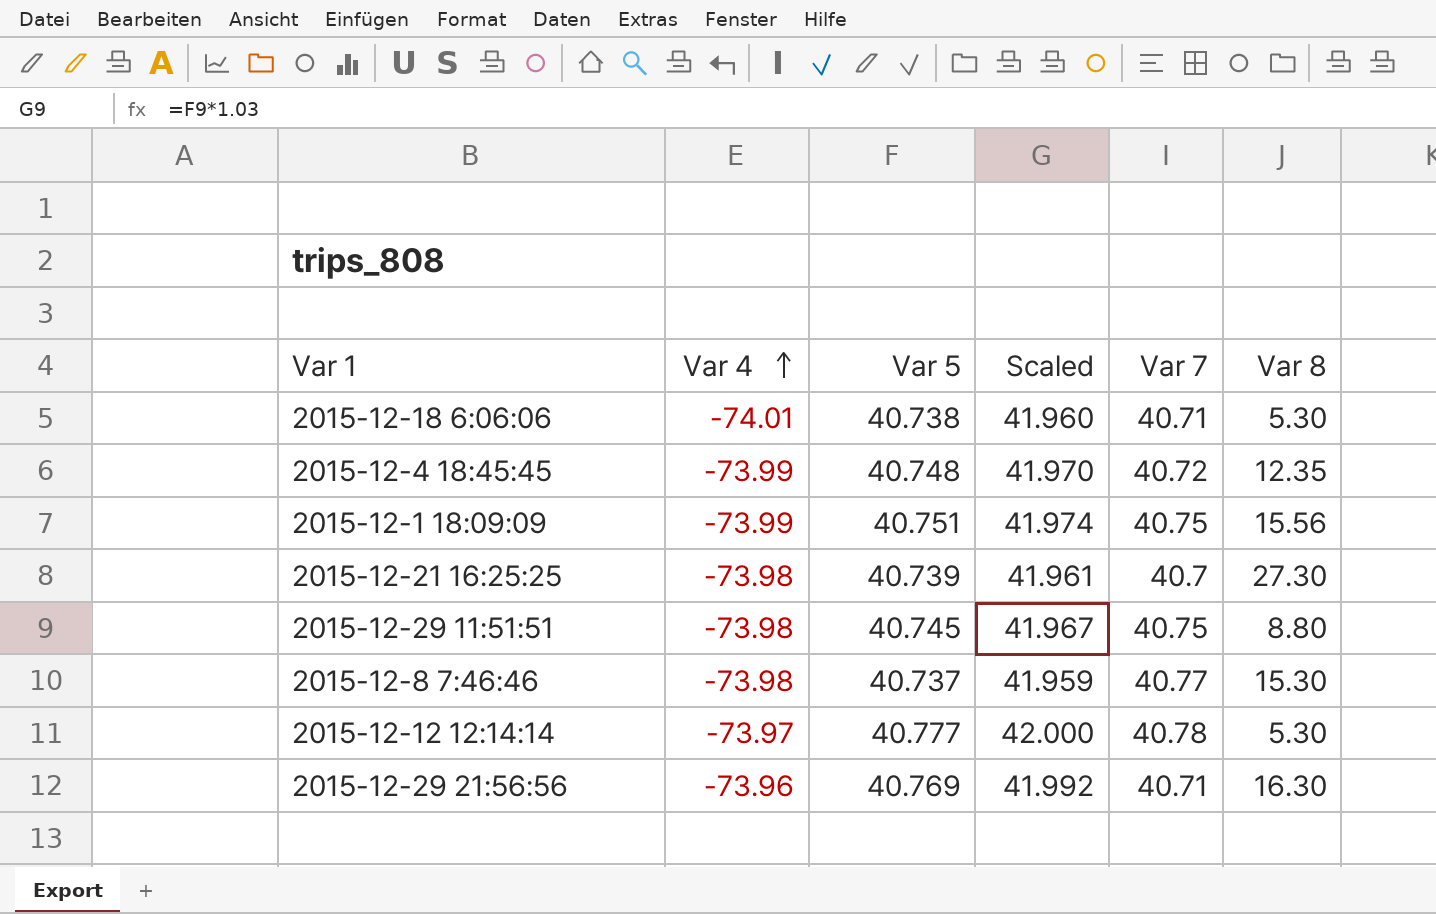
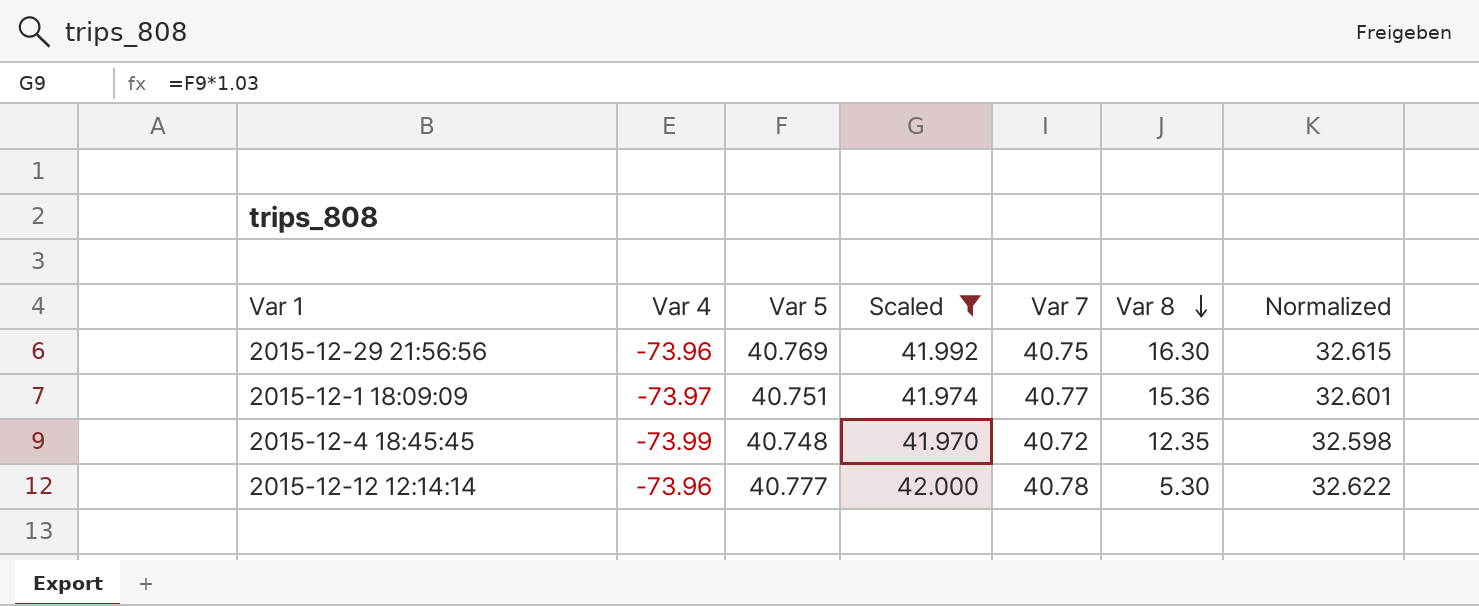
filter: none -> Scaled >= 41.970
row order: Var 4 ascending -> Var 8 descending
column Normalized | formula: none -> [Var 5] * 0.8
2015-12-29 21:56:56 | Var 7: 40.71 -> 40.75
2015-12-1 18:09:09 | Var 4: -73.99 -> -73.97
2015-12-1 18:09:09 | Var 7: 40.75 -> 40.77
2015-12-1 18:09:09 | Var 8: 15.56 -> 15.36
2015-12-12 12:14:14 | Var 4: -73.97 -> -73.96

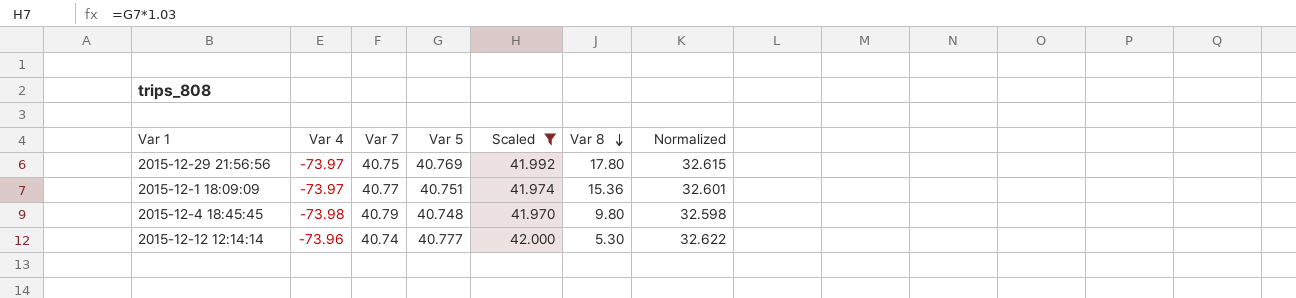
column Var 7 | position: 5 -> 3
2015-12-29 21:56:56 | Var 4: -73.96 -> -73.97
2015-12-29 21:56:56 | Var 8: 16.30 -> 17.80
2015-12-4 18:45:45 | Var 4: -73.99 -> -73.98
2015-12-4 18:45:45 | Var 7: 40.72 -> 40.79
2015-12-4 18:45:45 | Var 8: 12.35 -> 9.80
2015-12-12 12:14:14 | Var 7: 40.78 -> 40.74

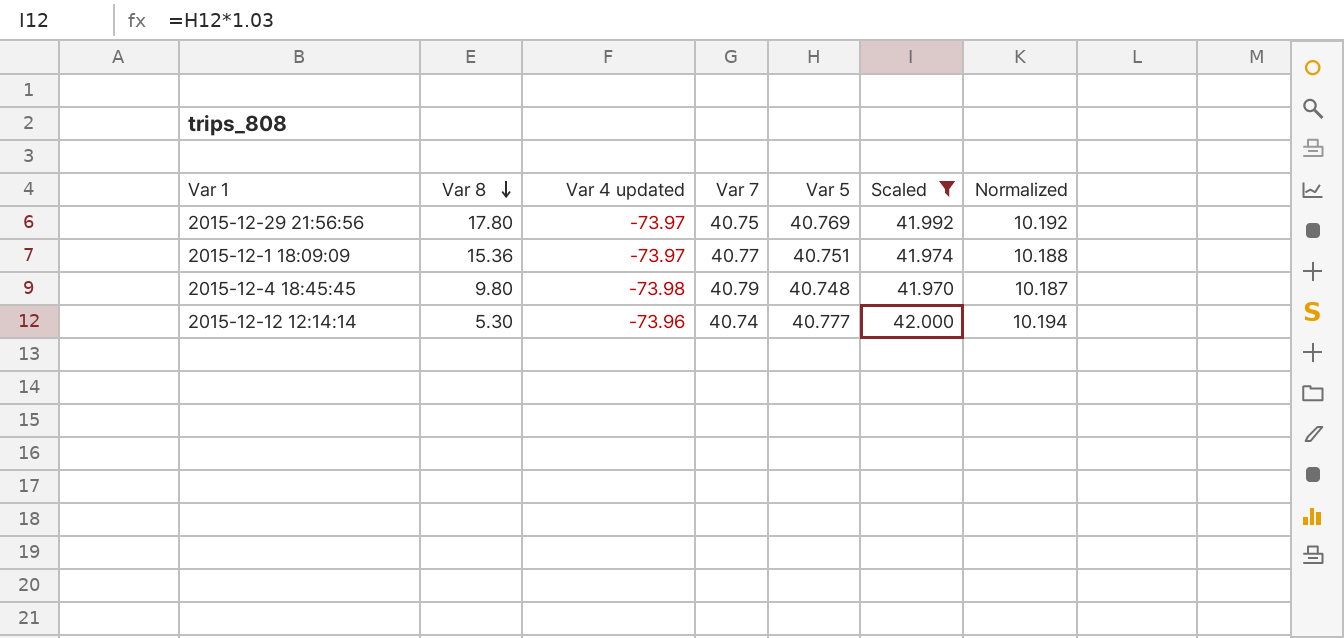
column Var 8 | position: 6 -> 2
column name: Var 4 -> Var 4 updated
column Normalized | formula: [Var 5] * 0.8 -> [Var 5] * 0.25

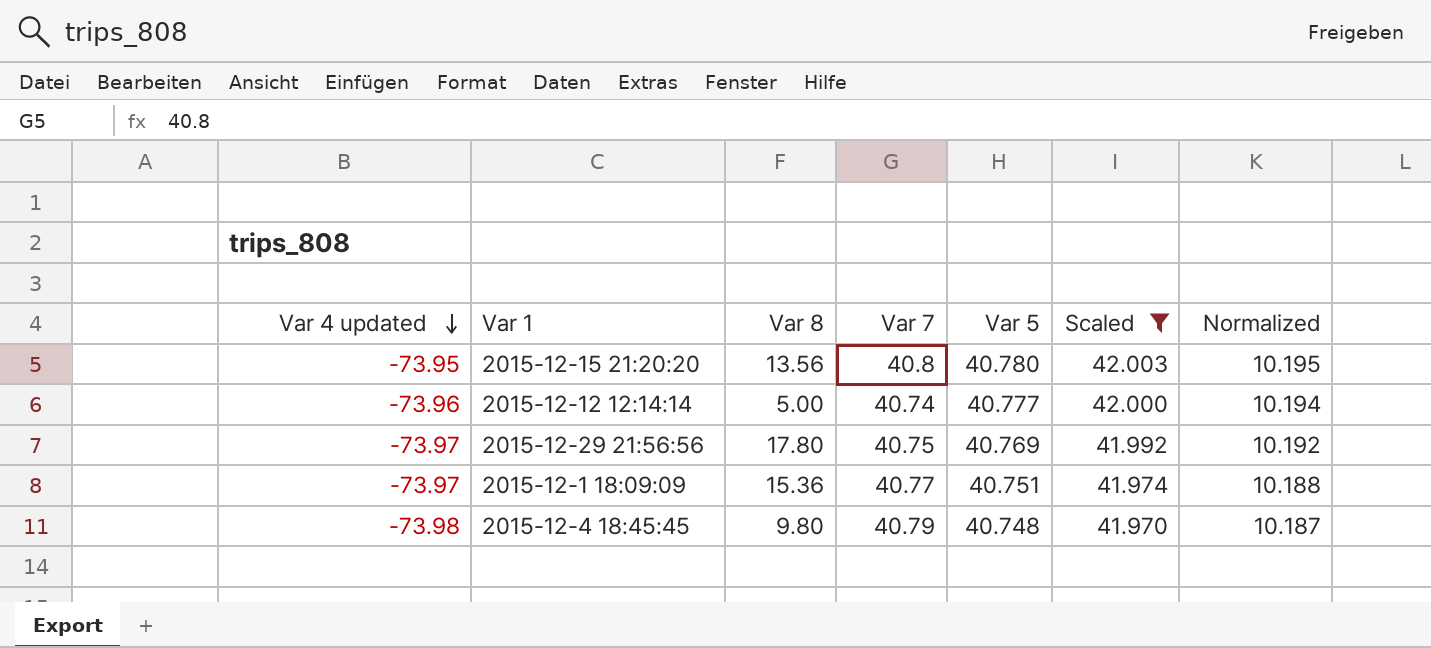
row order: Var 8 descending -> Var 4 updated descending
column Var 4 updated | position: 3 -> 1
row 2015-12-15 21:20:20: none -> -73.95 | 13.56 | 40.8 | 40.780 | 42.003 | 10.195
2015-12-12 12:14:14 | Var 8: 5.30 -> 5.00

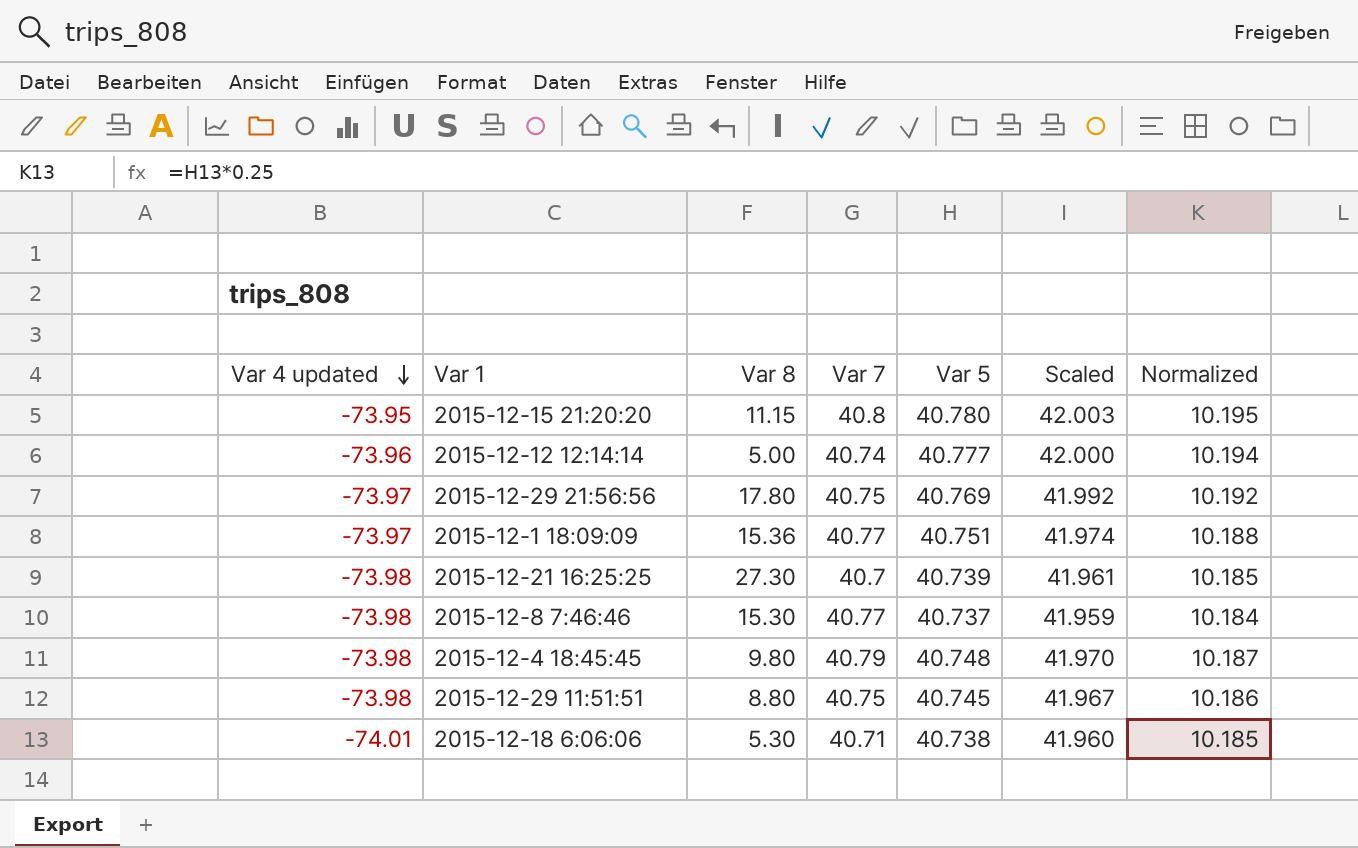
filter: Scaled >= 41.970 -> none
2015-12-15 21:20:20 | Var 8: 13.56 -> 11.15

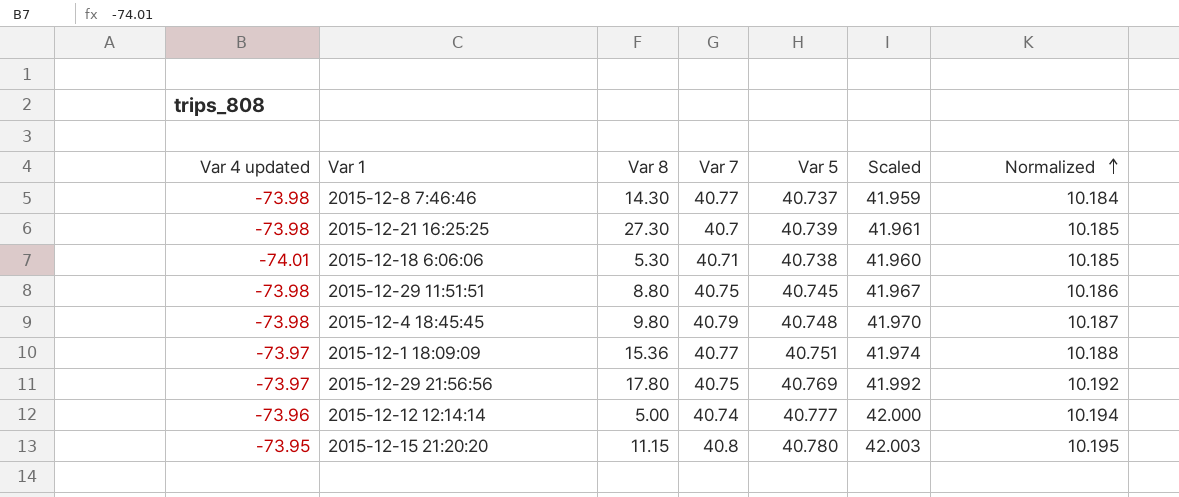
row order: Var 4 updated descending -> Normalized ascending
2015-12-8 7:46:46 | Var 8: 15.30 -> 14.30

